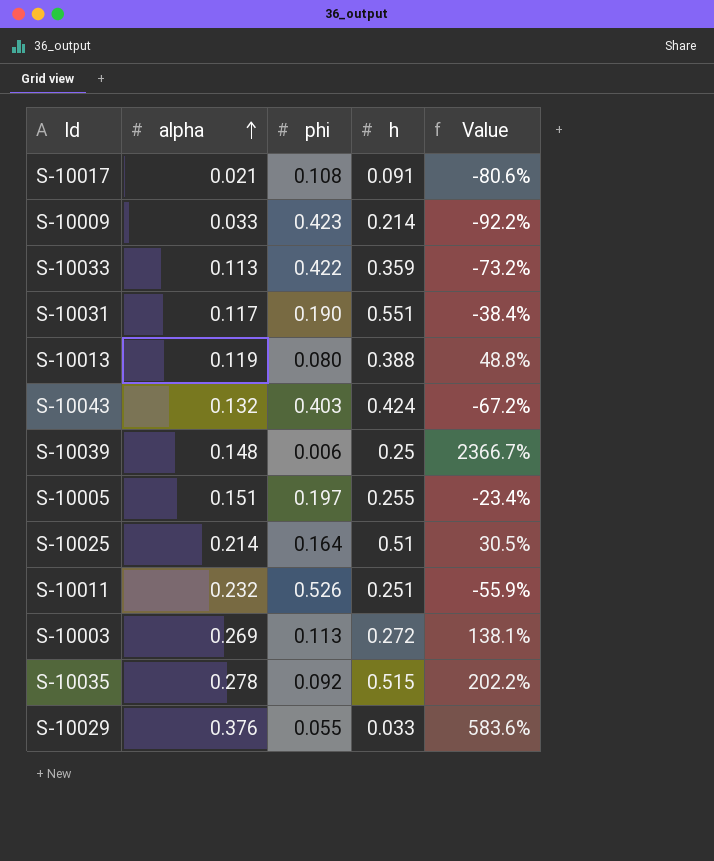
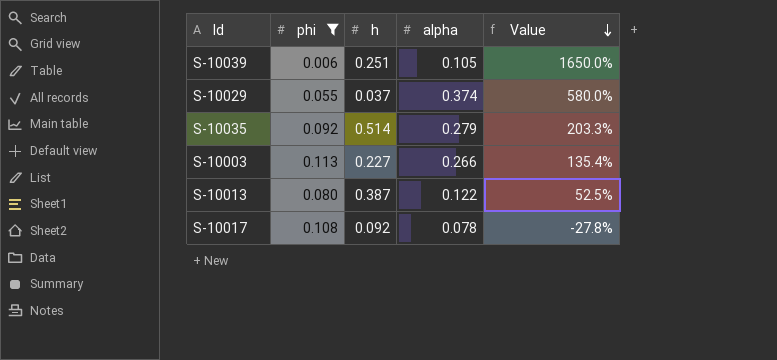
filter: none -> phi <= 0.113
row order: alpha ascending -> Value descending
column alpha | position: 2 -> 4
S-10039 | h: 0.25 -> 0.251
S-10039 | alpha: 0.148 -> 0.105
S-10039 | Value: 2366.7% -> 1650.0%
S-10029 | h: 0.033 -> 0.037
S-10029 | alpha: 0.376 -> 0.374
S-10029 | Value: 583.6% -> 580.0%
S-10035 | h: 0.515 -> 0.514
S-10035 | alpha: 0.278 -> 0.279
S-10035 | Value: 202.2% -> 203.3%
S-10003 | h: 0.272 -> 0.227
S-10003 | alpha: 0.269 -> 0.266
S-10003 | Value: 138.1% -> 135.4%
S-10013 | h: 0.388 -> 0.387
S-10013 | alpha: 0.119 -> 0.122
S-10013 | Value: 48.8% -> 52.5%
S-10017 | h: 0.091 -> 0.092
S-10017 | alpha: 0.021 -> 0.078
S-10017 | Value: -80.6% -> -27.8%

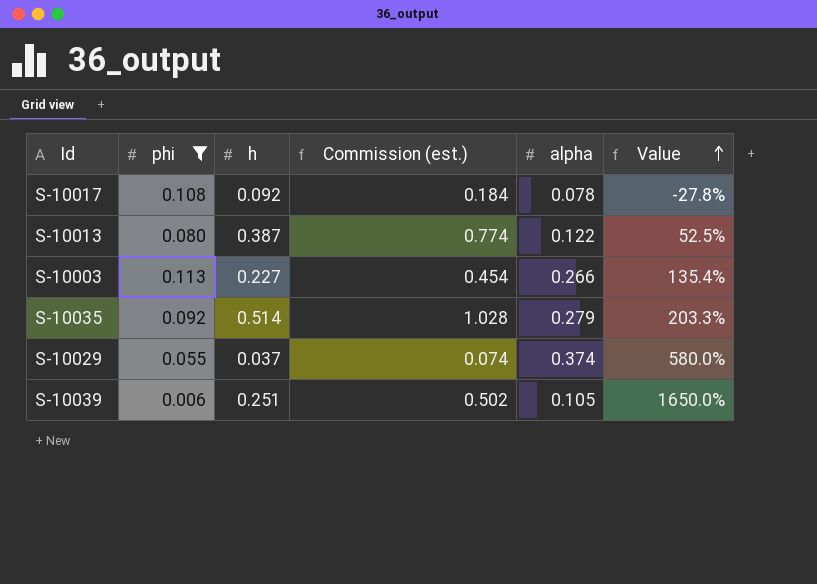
row order: Value descending -> Value ascending
column Commission (est.) | formula: none -> [h] * 2

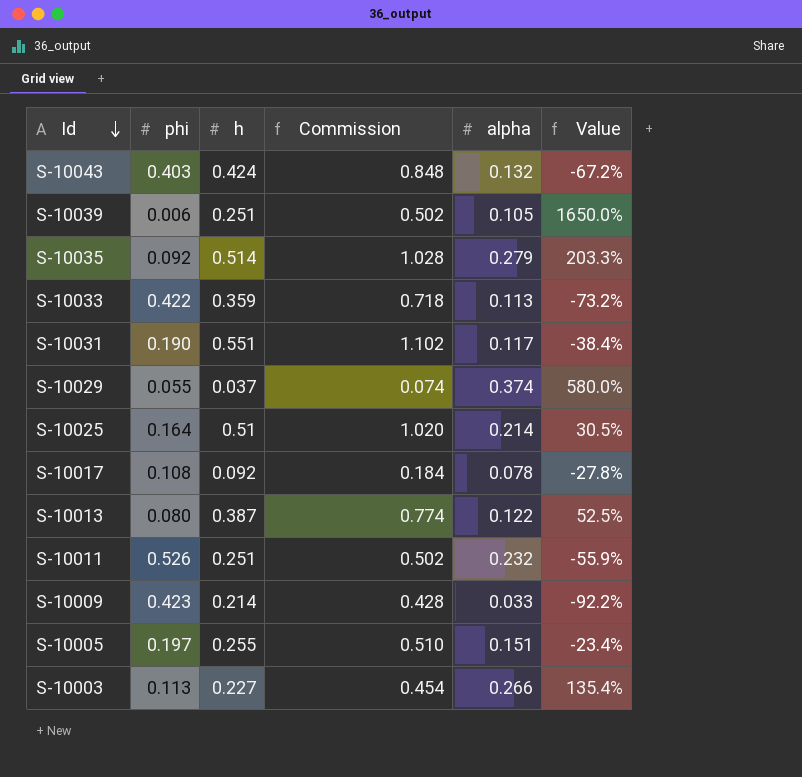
filter: phi <= 0.113 -> none
row order: Value ascending -> Id descending
column name: Commission (est.) -> Commission

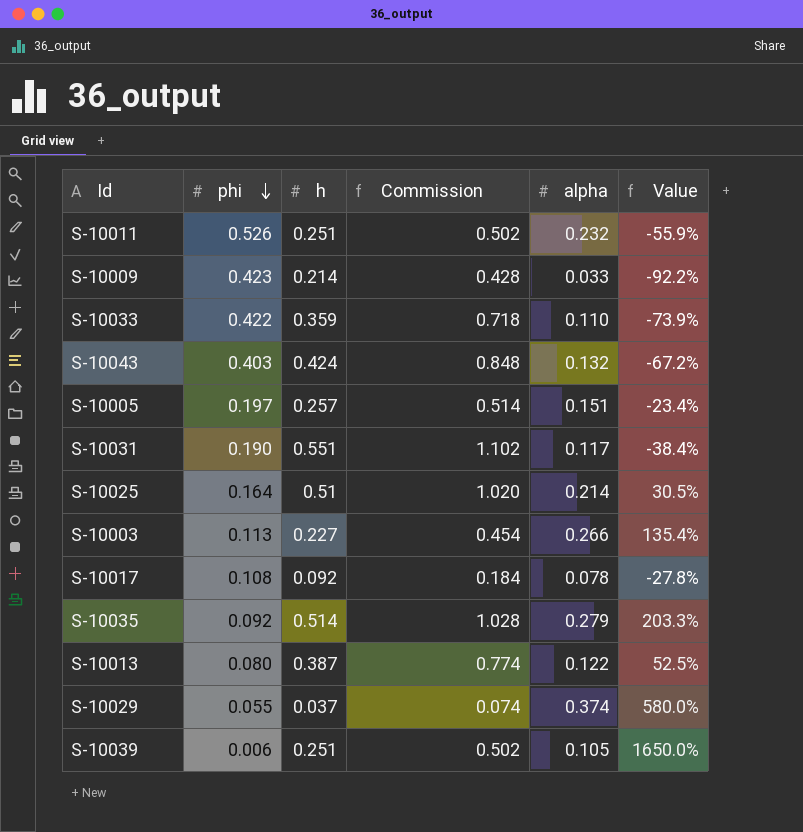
row order: Id descending -> phi descending
S-10033 | alpha: 0.113 -> 0.110
S-10033 | Value: -73.2% -> -73.9%
S-10005 | h: 0.255 -> 0.257
S-10005 | Commission: 0.510 -> 0.514

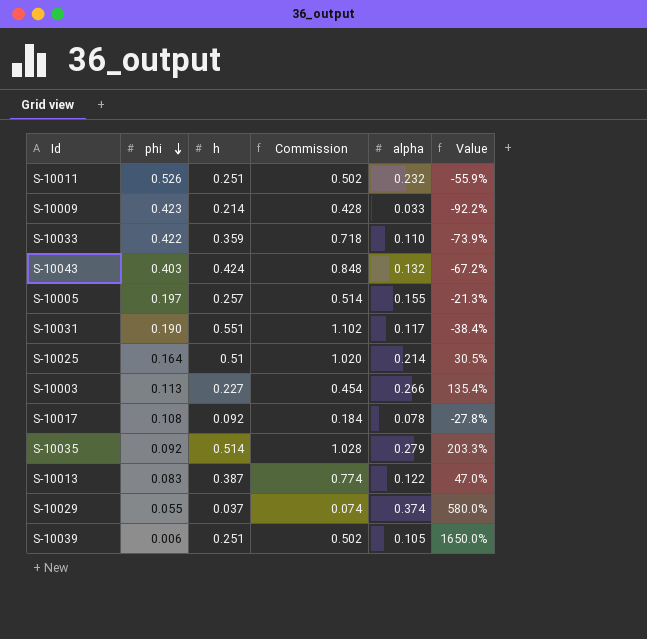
S-10005 | alpha: 0.151 -> 0.155
S-10005 | Value: -23.4% -> -21.3%
S-10013 | phi: 0.080 -> 0.083
S-10013 | Value: 52.5% -> 47.0%

